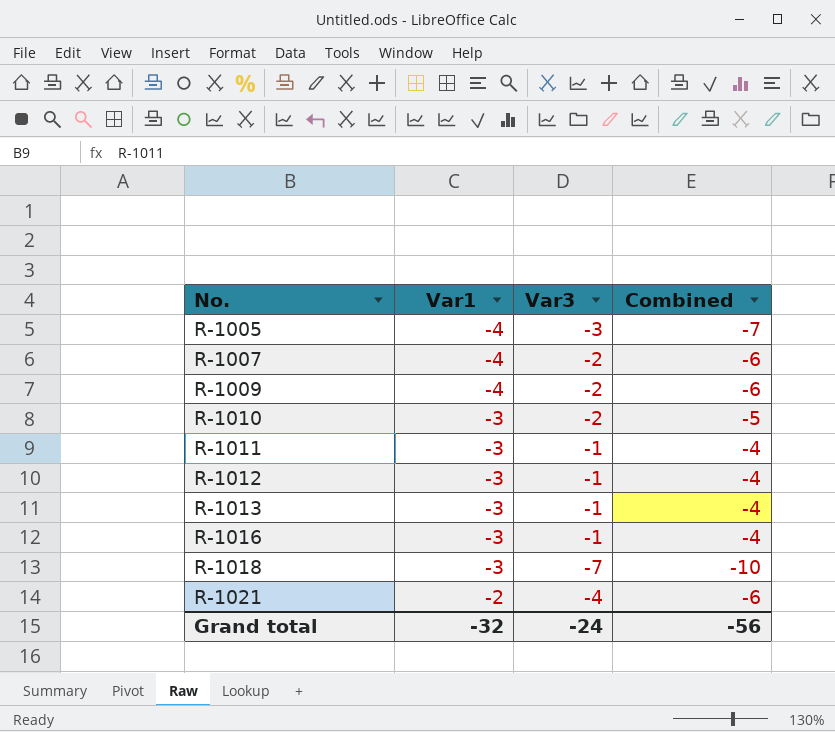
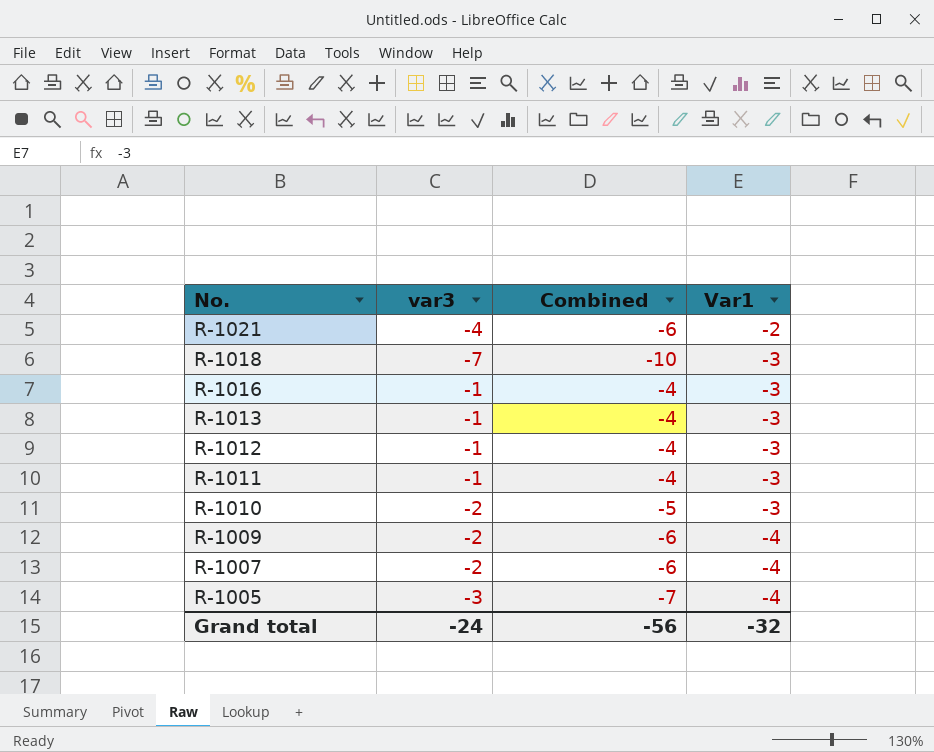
row order: No. ascending -> No. descending
column name: Var3 -> var3
column Var1 | position: 2 -> 4

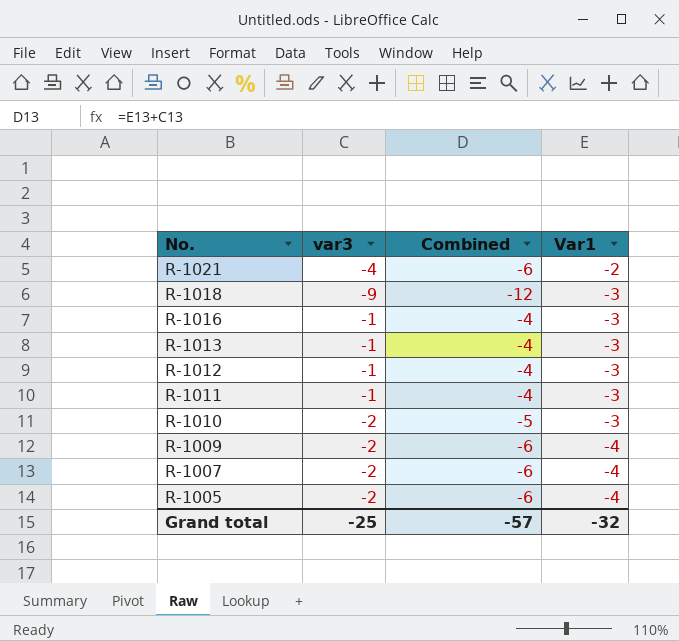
R-1018 | var3: -7 -> -9
R-1018 | Combined: -10 -> -12
R-1005 | var3: -3 -> -2
R-1005 | Combined: -7 -> -6
Grand total | var3: -24 -> -25
Grand total | Combined: -56 -> -57

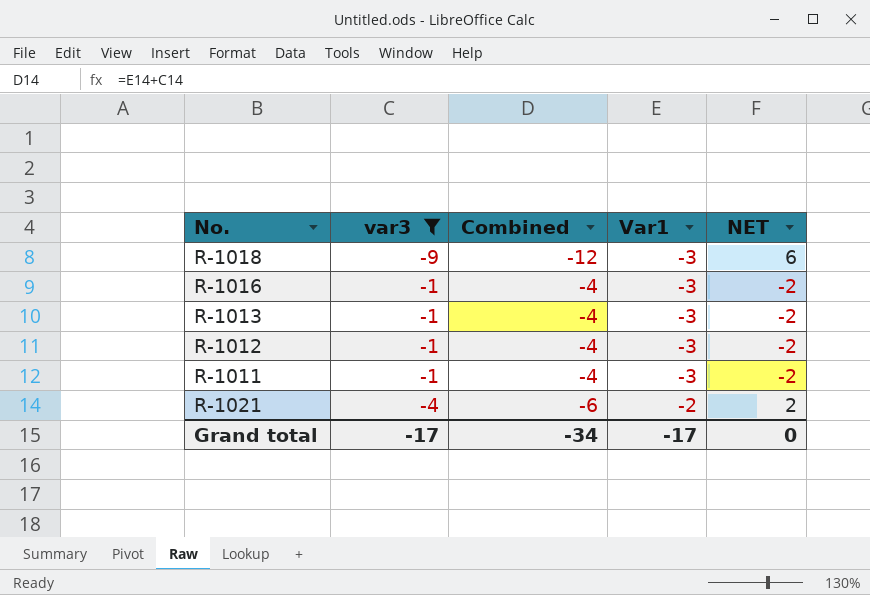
filter: none -> var3 != -2
row order: No. descending -> Var1 ascending
column NET | formula: none -> [Var1] - [var3]
Grand total | var3: -25 -> -17
Grand total | Combined: -57 -> -34
Grand total | Var1: -32 -> -17

